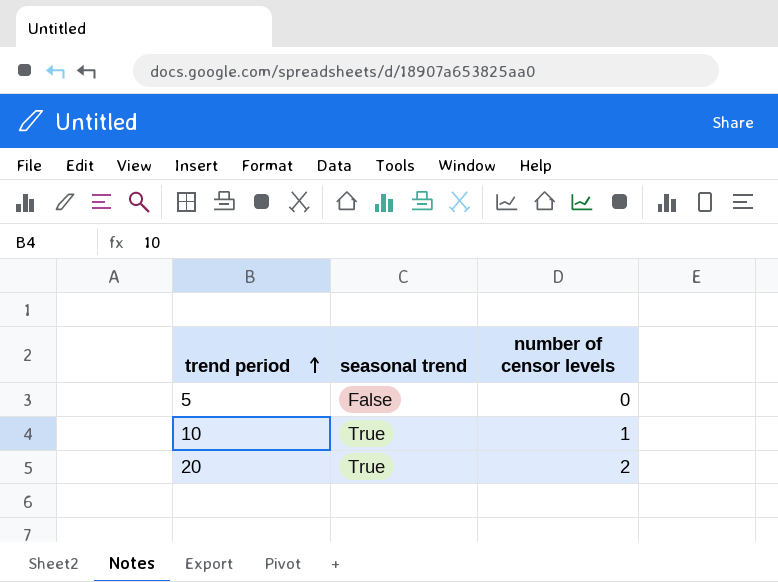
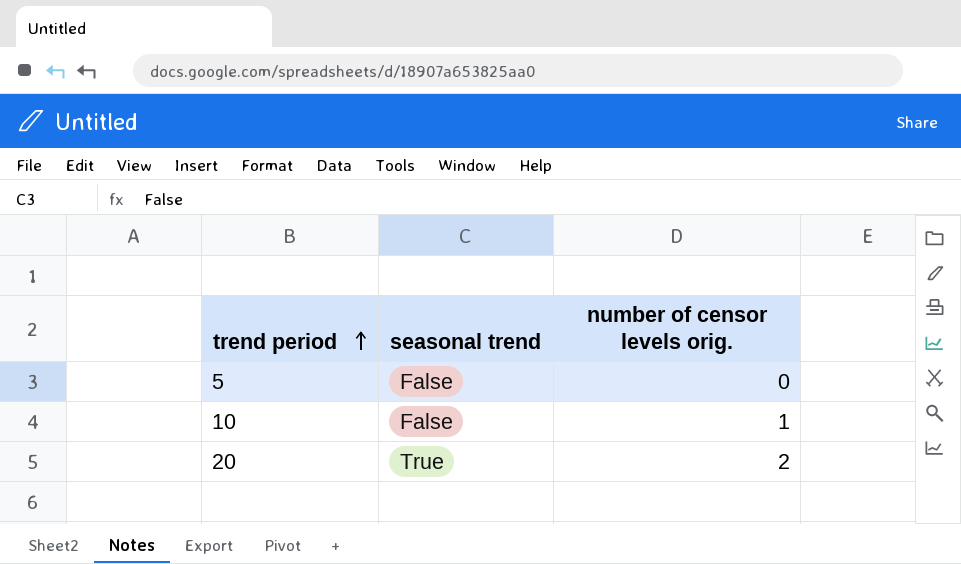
column name: number of censor levels -> number of censor levels orig.
10 | seasonal trend: True -> False

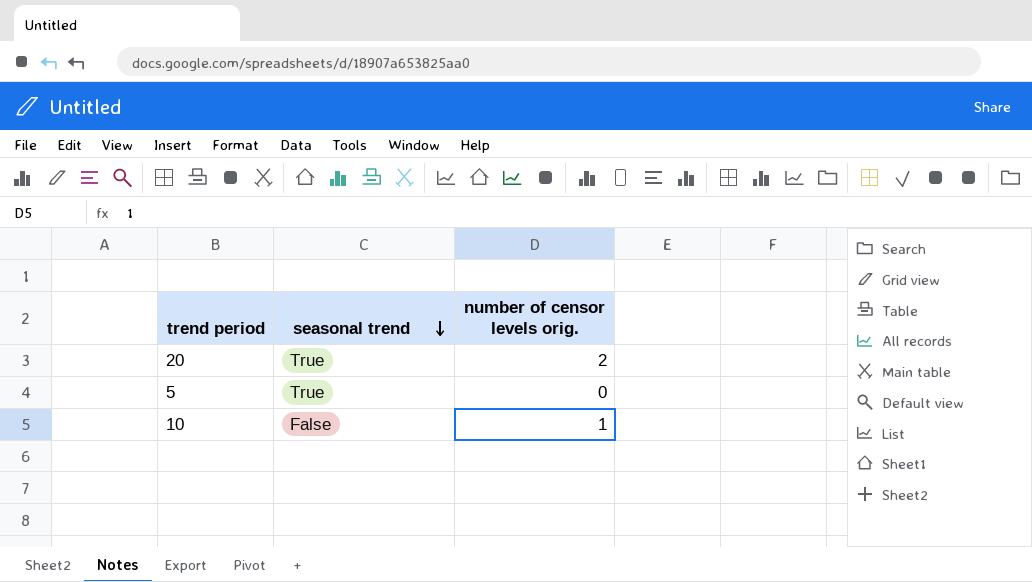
row order: trend period ascending -> seasonal trend descending
5 | seasonal trend: False -> True

